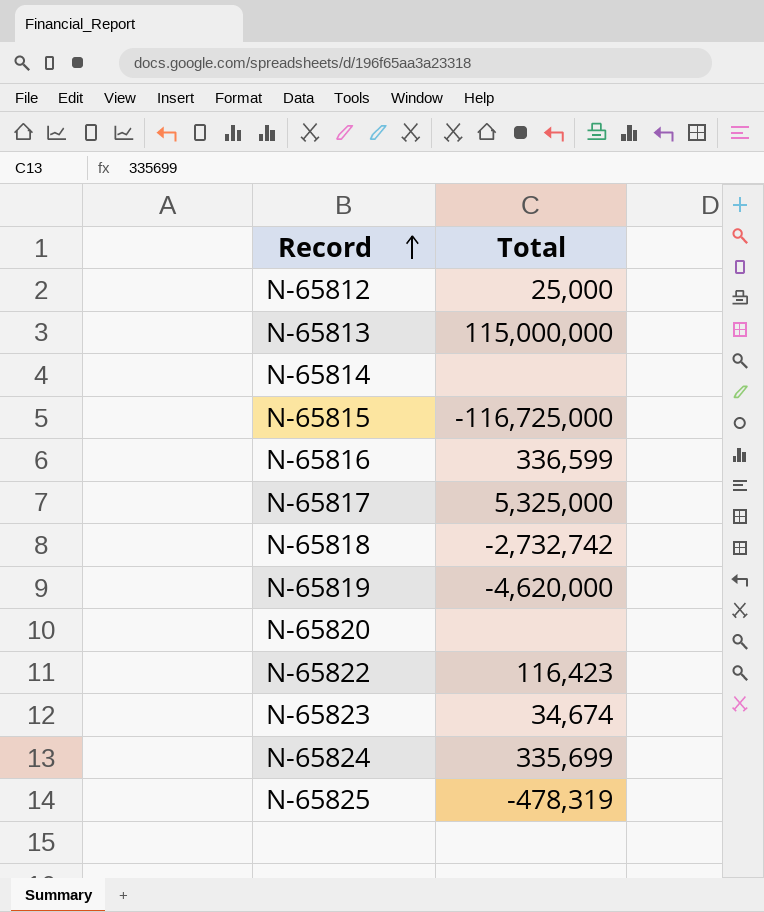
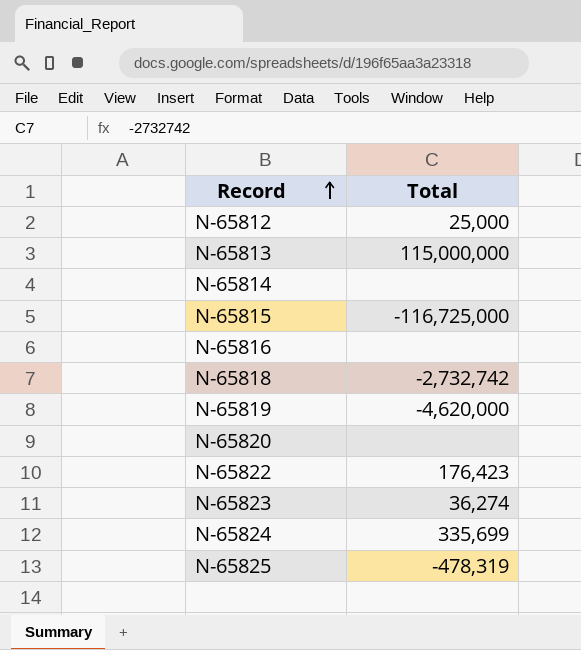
row N-65817: 5,325,000 -> none
N-65816 | Total: 336,599 -> none
N-65822 | Total: 116,423 -> 176,423
N-65823 | Total: 34,674 -> 36,274

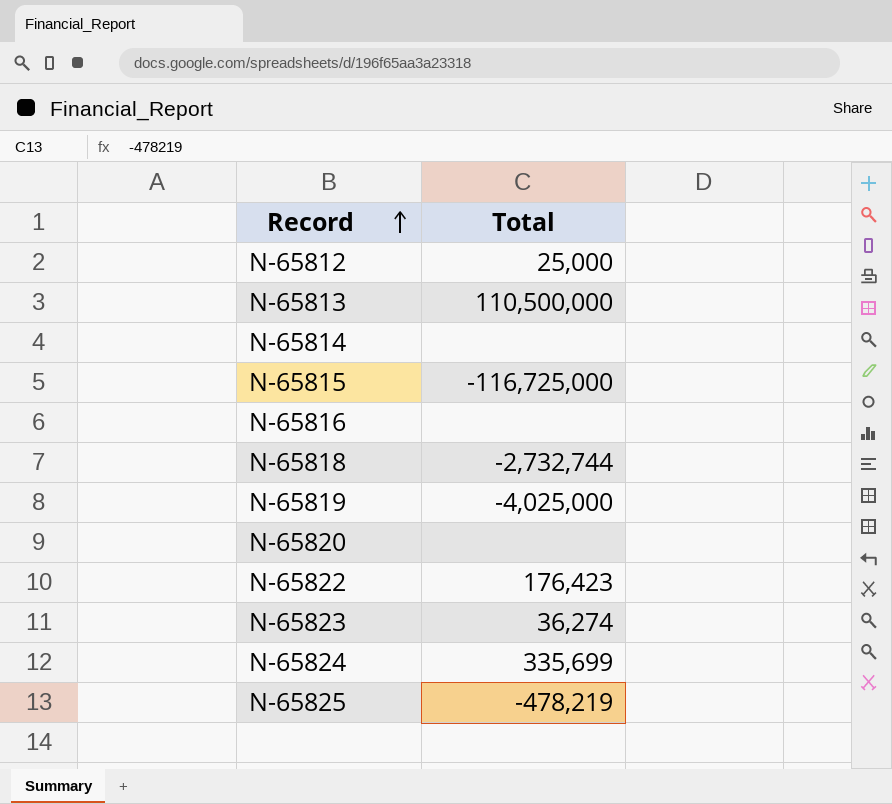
N-65813 | Total: 115,000,000 -> 110,500,000
N-65818 | Total: -2,732,742 -> -2,732,744
N-65819 | Total: -4,620,000 -> -4,025,000
N-65825 | Total: -478,319 -> -478,219

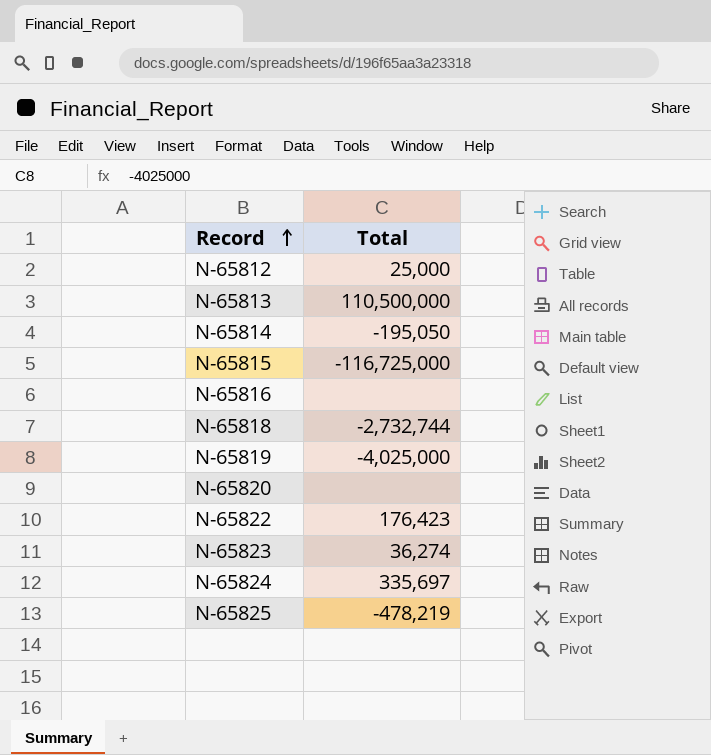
N-65814 | Total: none -> -195,050
N-65824 | Total: 335,699 -> 335,697

